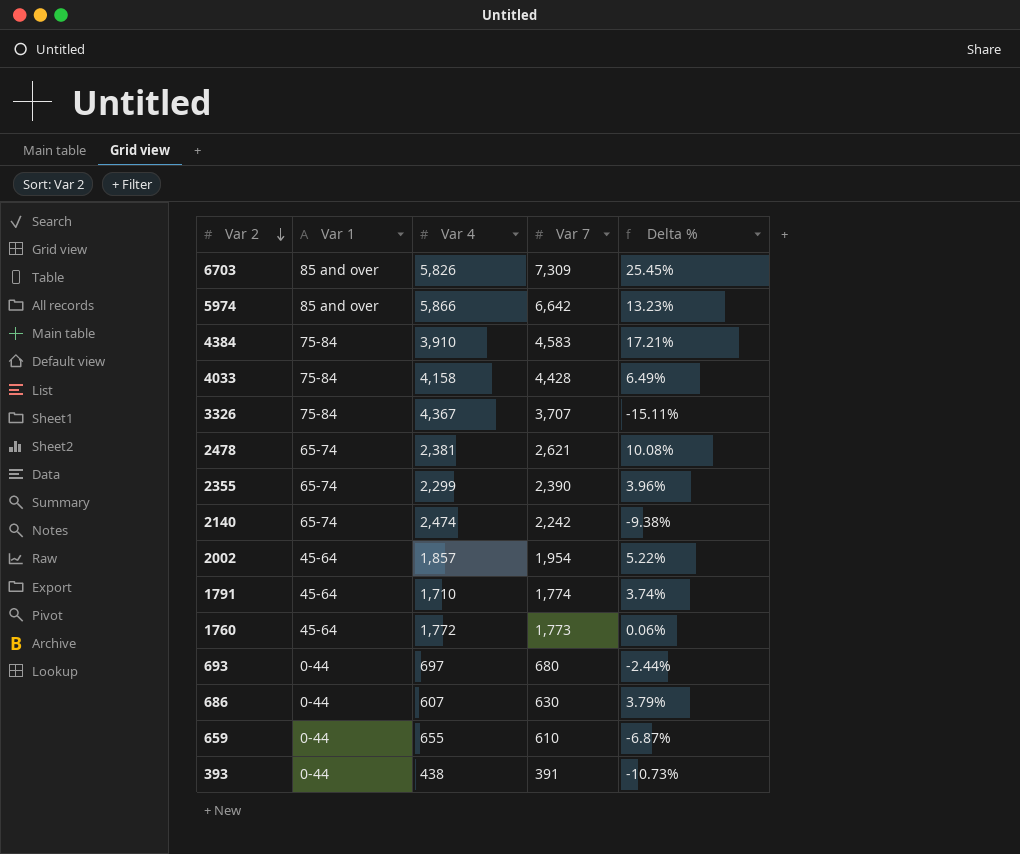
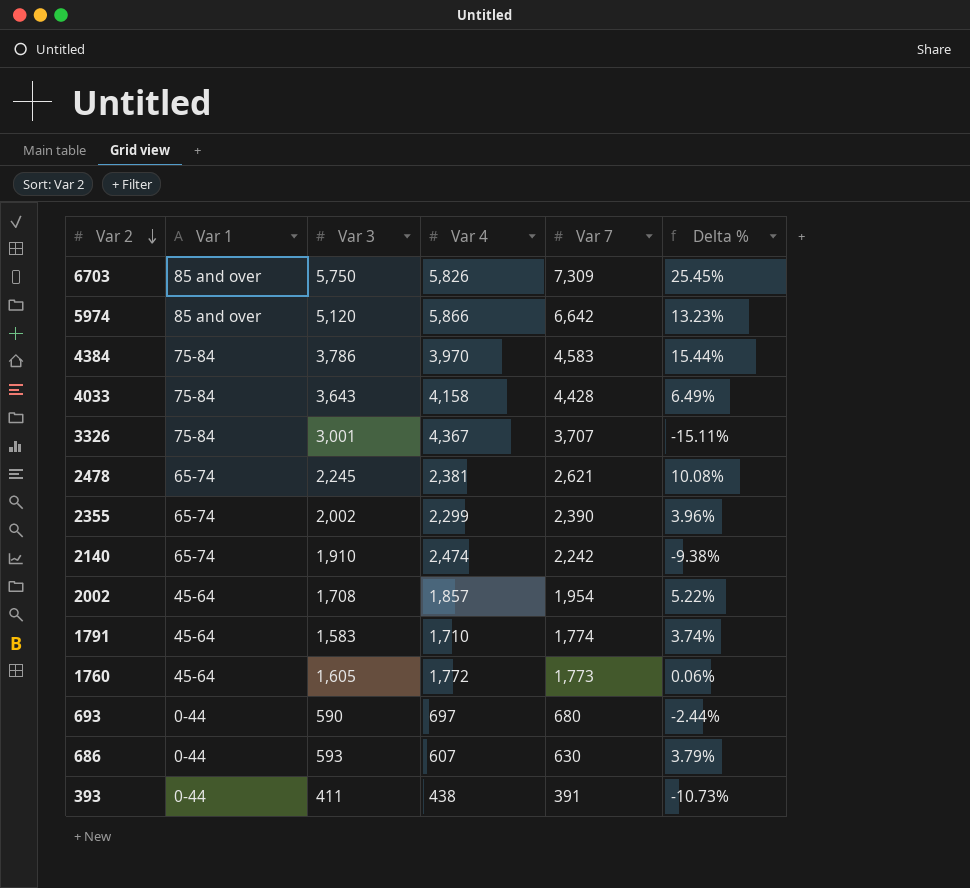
column Var 3 | position: none -> 3
row 659: 0-44 | 655 | 610 | -6.87% -> none
4384 | Var 4: 3,910 -> 3,970
4384 | Delta %: 17.21% -> 15.44%

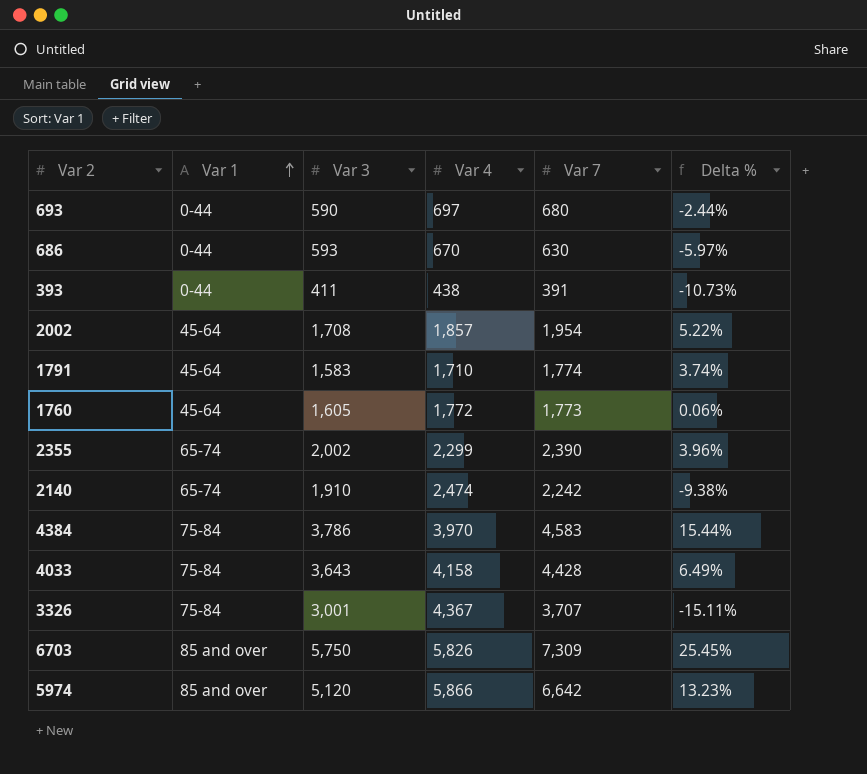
row order: Var 2 descending -> Var 1 ascending
row 2478: 65-74 | 2,245 | 2,381 | 2,621 | 10.08% -> none
686 | Var 4: 607 -> 670
686 | Delta %: 3.79% -> -5.97%

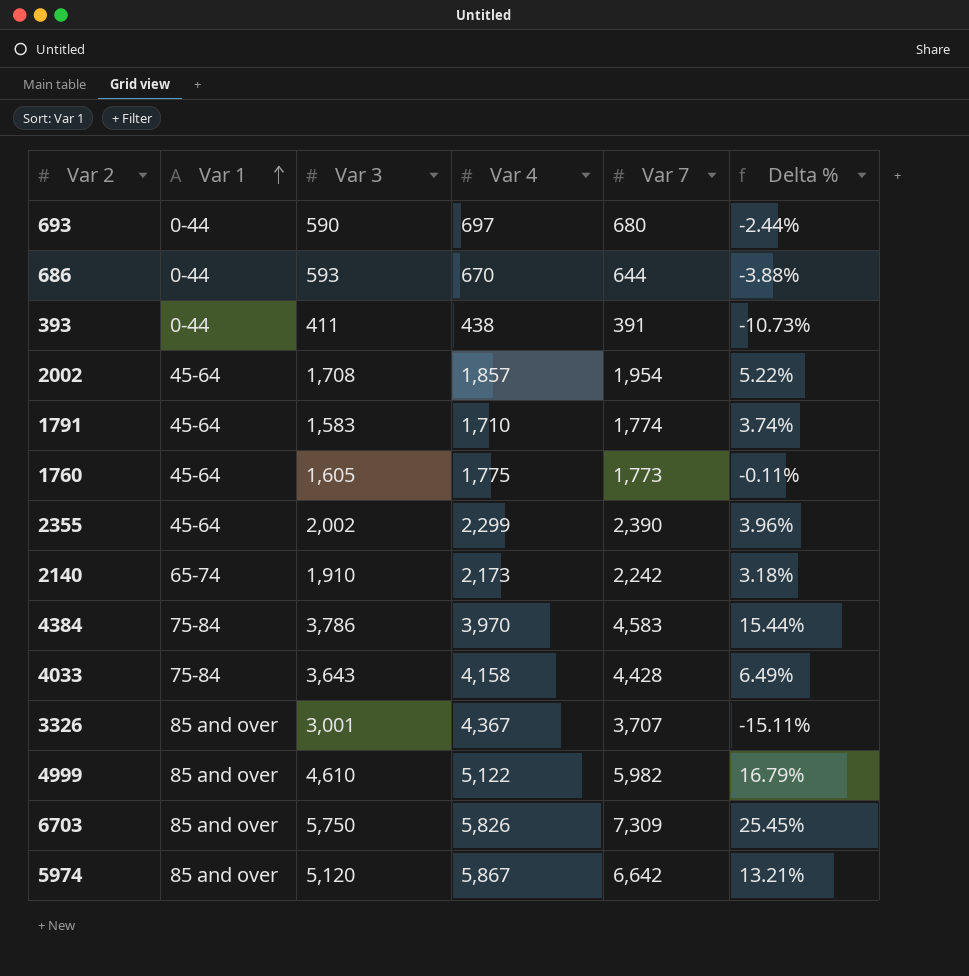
686 | Var 7: 630 -> 644
686 | Delta %: -5.97% -> -3.88%
1760 | Var 4: 1,772 -> 1,775
1760 | Delta %: 0.06% -> -0.11%
2355 | Var 1: 65-74 -> 45-64
2140 | Var 4: 2,474 -> 2,173
2140 | Delta %: -9.38% -> 3.18%
3326 | Var 1: 75-84 -> 85 and over
row 4999: none -> 85 and over | 4,610 | 5,122 | 5,982 | 16.79%
5974 | Var 4: 5,866 -> 5,867
5974 | Delta %: 13.23% -> 13.21%

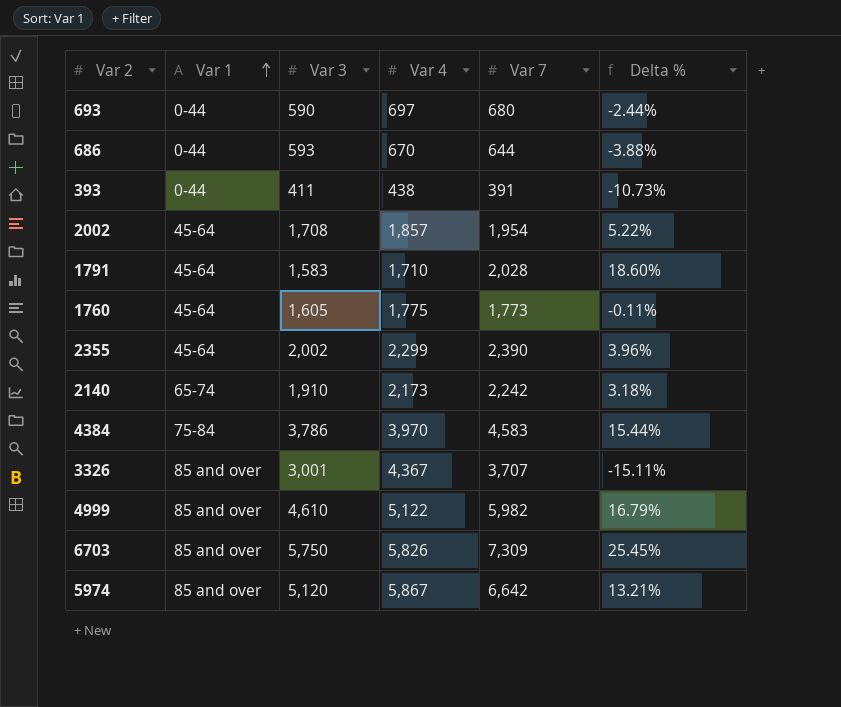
row 4033: 75-84 | 3,643 | 4,158 | 4,428 | 6.49% -> none
1791 | Var 7: 1,774 -> 2,028
1791 | Delta %: 3.74% -> 18.60%

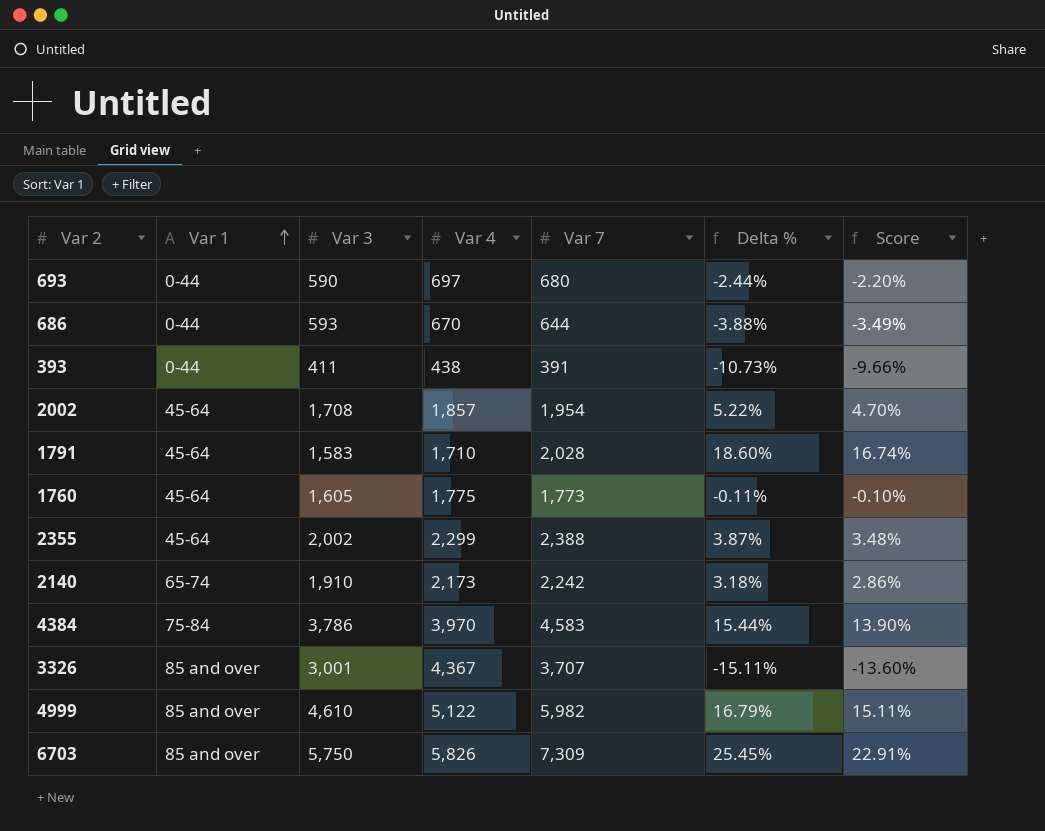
column Score | formula: none -> [Delta %] * 0.9
row 5974: 85 and over | 5,120 | 5,867 | 6,642 | 13.21% -> none
2355 | Var 7: 2,390 -> 2,388
2355 | Delta %: 3.96% -> 3.87%

